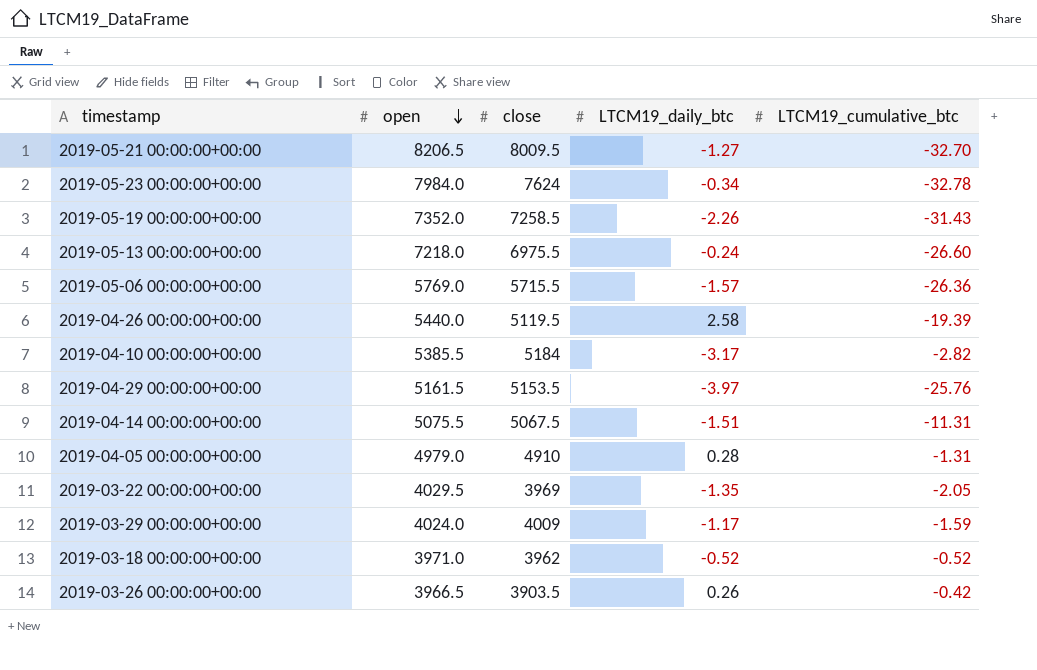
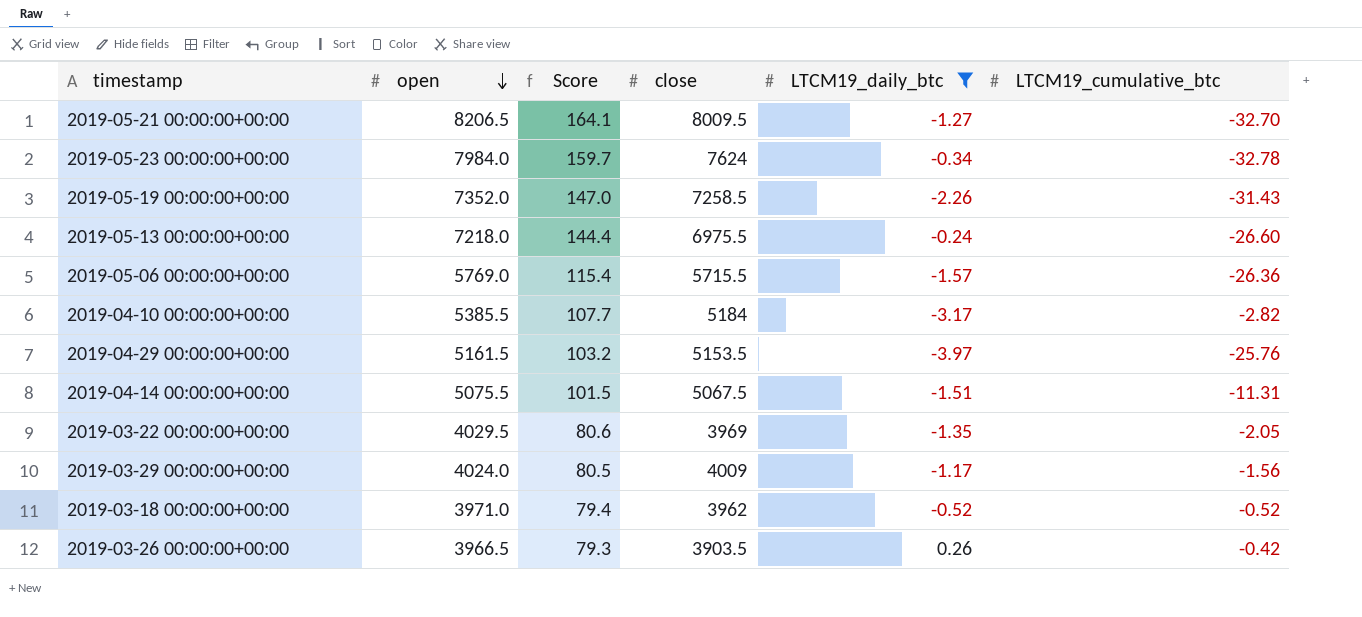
filter: none -> LTCM19_daily_btc <= 0.26
column Score | formula: none -> [open] * 0.02
2019-03-29 00:00:00+00:00 | LTCM19_cumulative_btc: -1.59 -> -1.56

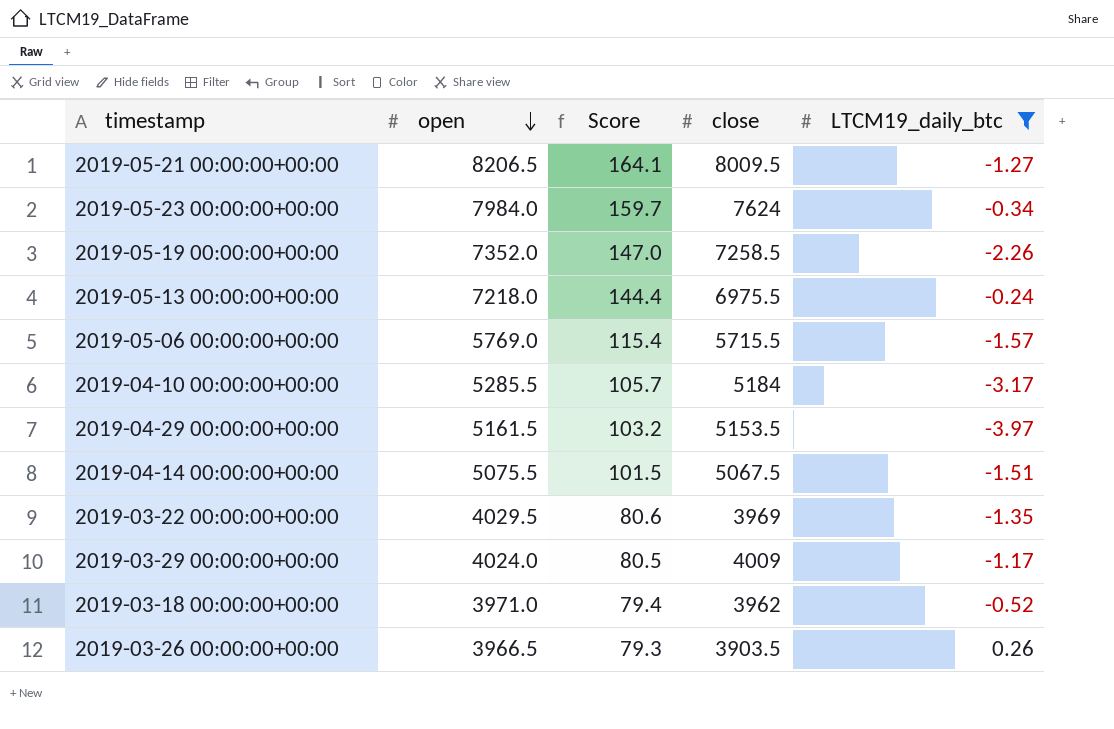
column LTCM19_cumulative_btc | position: 6 -> none
2019-04-10 00:00:00+00:00 | open: 5385.5 -> 5285.5
2019-04-10 00:00:00+00:00 | Score: 107.7 -> 105.7

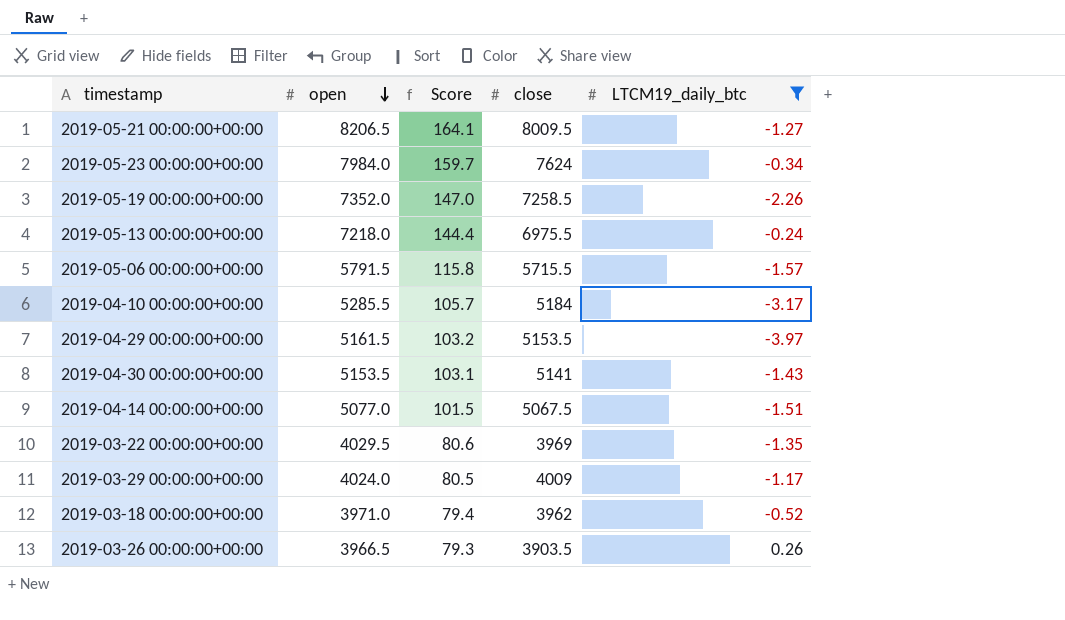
2019-05-06 00:00:00+00:00 | open: 5769.0 -> 5791.5
2019-05-06 00:00:00+00:00 | Score: 115.4 -> 115.8
row 2019-04-30 00:00:00+00:00: none -> 5153.5 | 103.1 | 5141 | -1.43
2019-04-14 00:00:00+00:00 | open: 5075.5 -> 5077.0

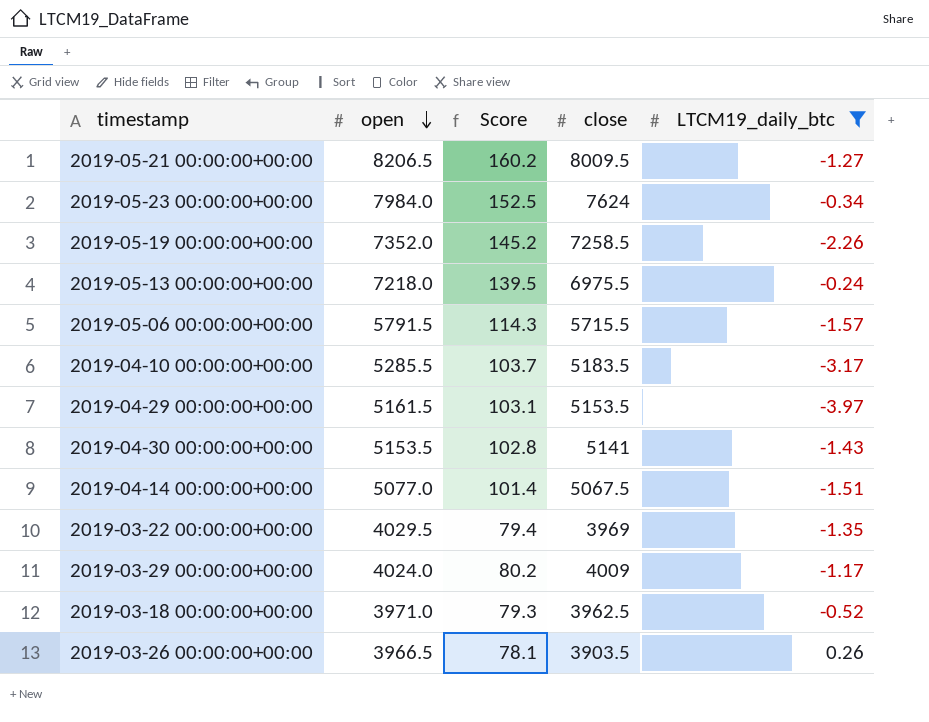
column Score | formula: [open] * 0.02 -> [close] * 0.02
2019-04-10 00:00:00+00:00 | close: 5184 -> 5183.5
2019-03-18 00:00:00+00:00 | close: 3962 -> 3962.5

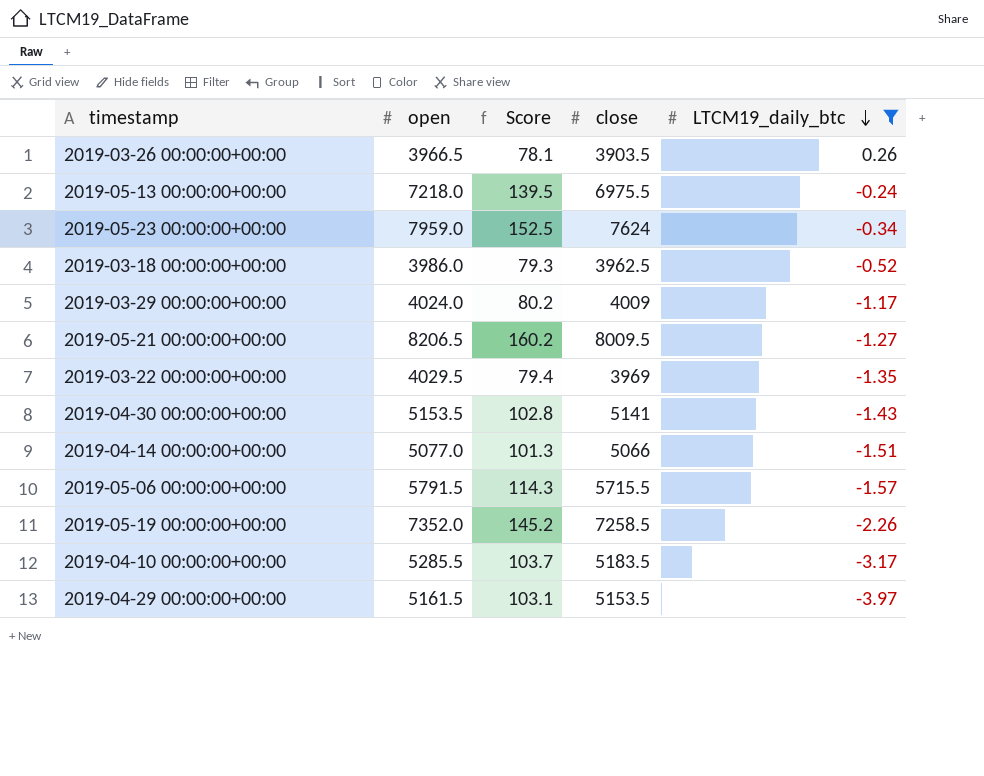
row order: open descending -> LTCM19_daily_btc descending
2019-05-23 00:00:00+00:00 | open: 7984.0 -> 7959.0
2019-03-18 00:00:00+00:00 | open: 3971.0 -> 3986.0
2019-04-14 00:00:00+00:00 | Score: 101.4 -> 101.3
2019-04-14 00:00:00+00:00 | close: 5067.5 -> 5066

